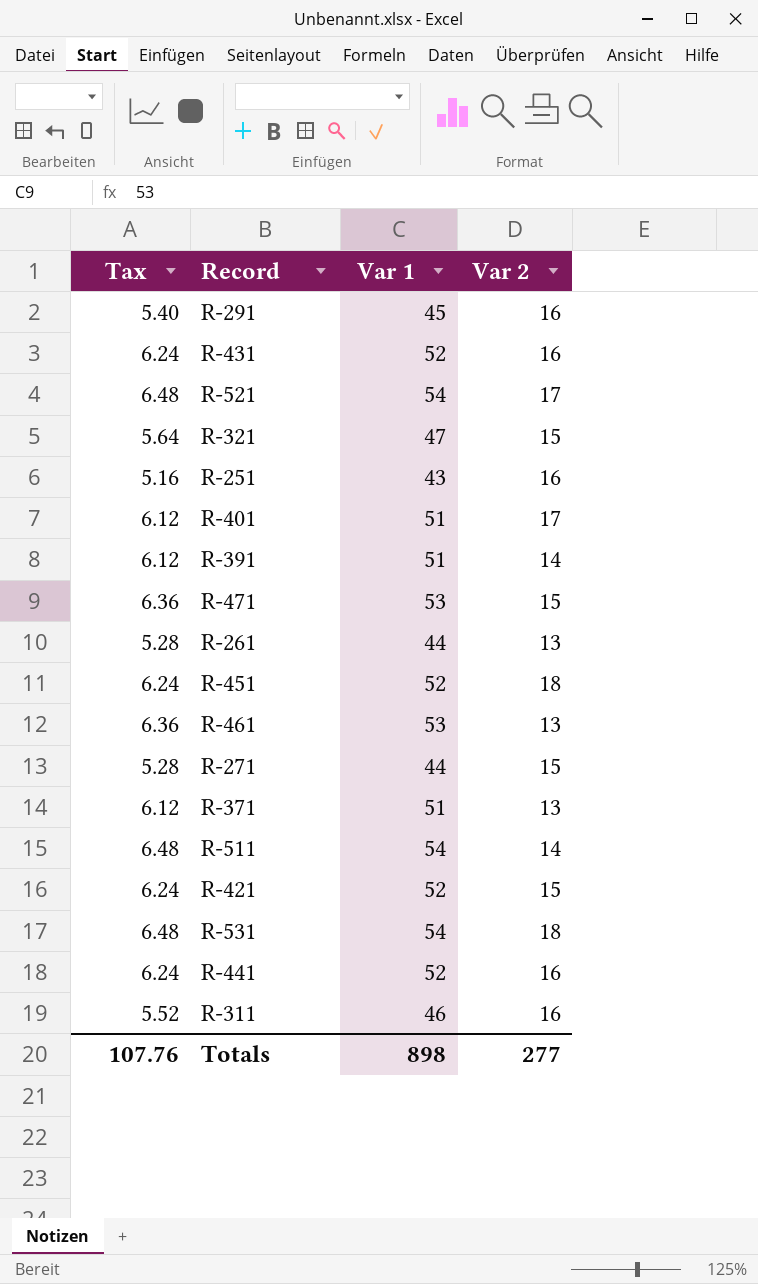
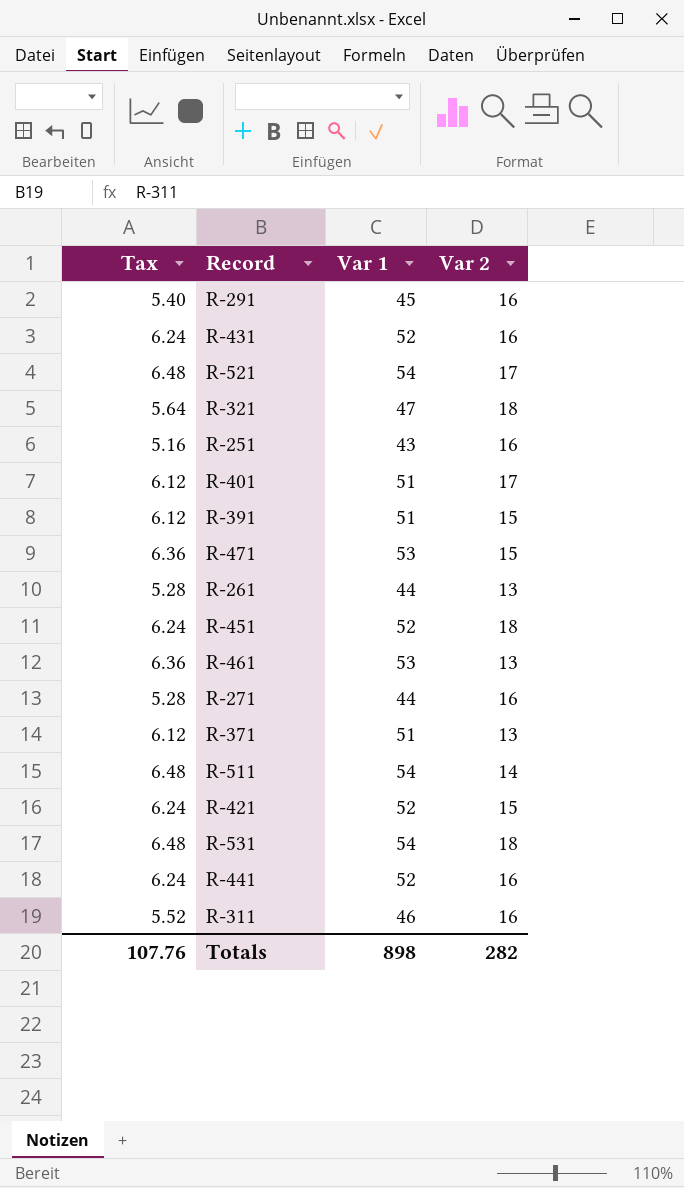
R-321 | Var 2: 15 -> 18
R-391 | Var 2: 14 -> 15
R-271 | Var 2: 15 -> 16
Totals | Var 2: 277 -> 282

